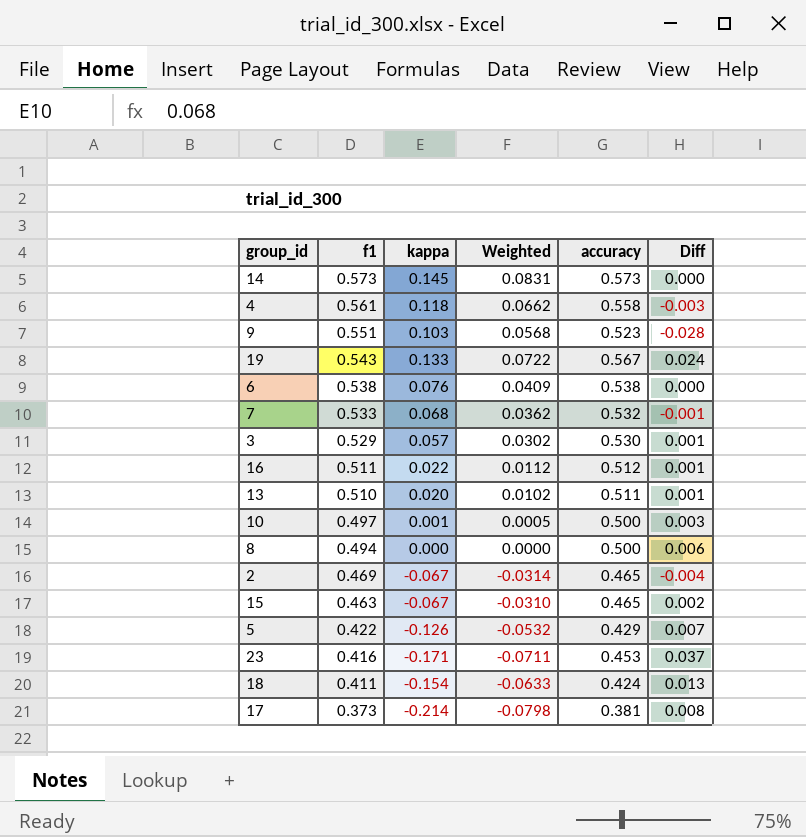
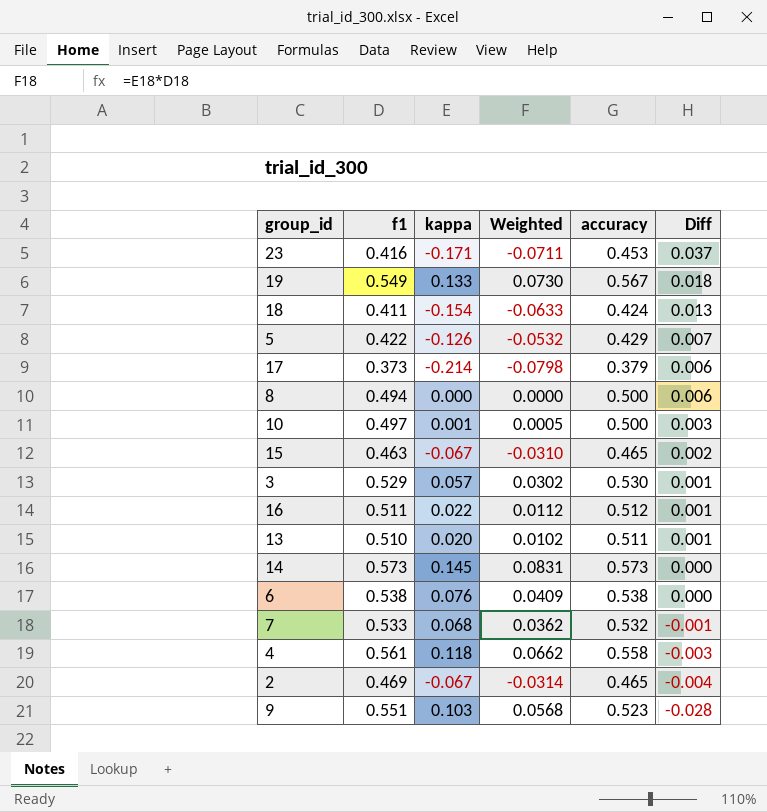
row order: f1 descending -> Diff descending
19 | f1: 0.543 -> 0.549
19 | Weighted: 0.0722 -> 0.0730
19 | Diff: 0.024 -> 0.018
17 | accuracy: 0.381 -> 0.379
17 | Diff: 0.008 -> 0.006

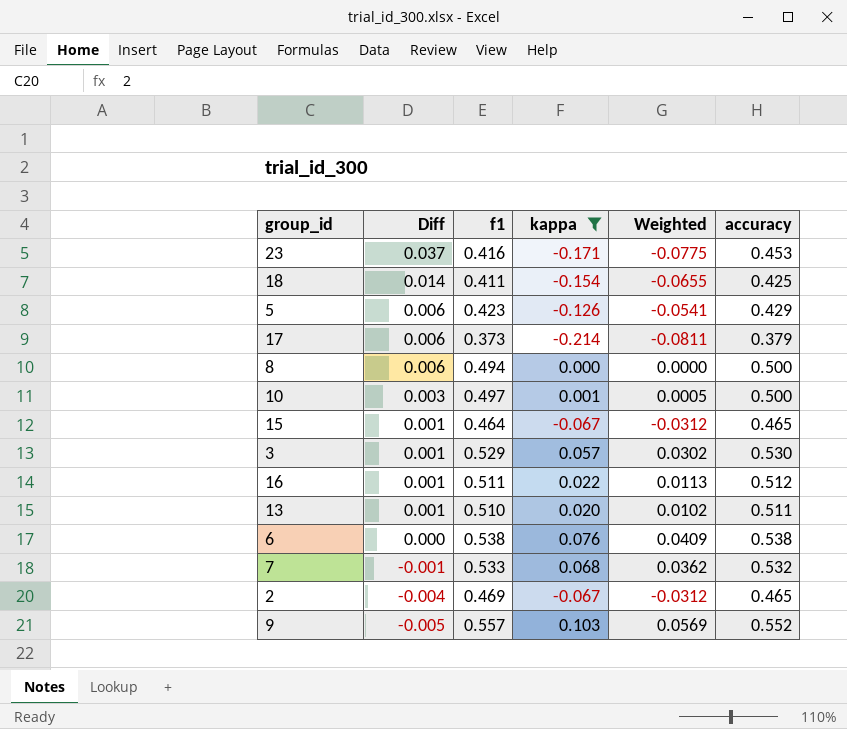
filter: none -> kappa <= 0.103
column Diff | position: 6 -> 2
column Weighted | formula: [f1] * [kappa] -> [kappa] * [accuracy]
18 | Diff: 0.013 -> 0.014
18 | accuracy: 0.424 -> 0.425
5 | Diff: 0.007 -> 0.006
5 | f1: 0.422 -> 0.423
15 | Diff: 0.002 -> 0.001
15 | f1: 0.463 -> 0.464
9 | Diff: -0.028 -> -0.005
9 | f1: 0.551 -> 0.557
9 | accuracy: 0.523 -> 0.552

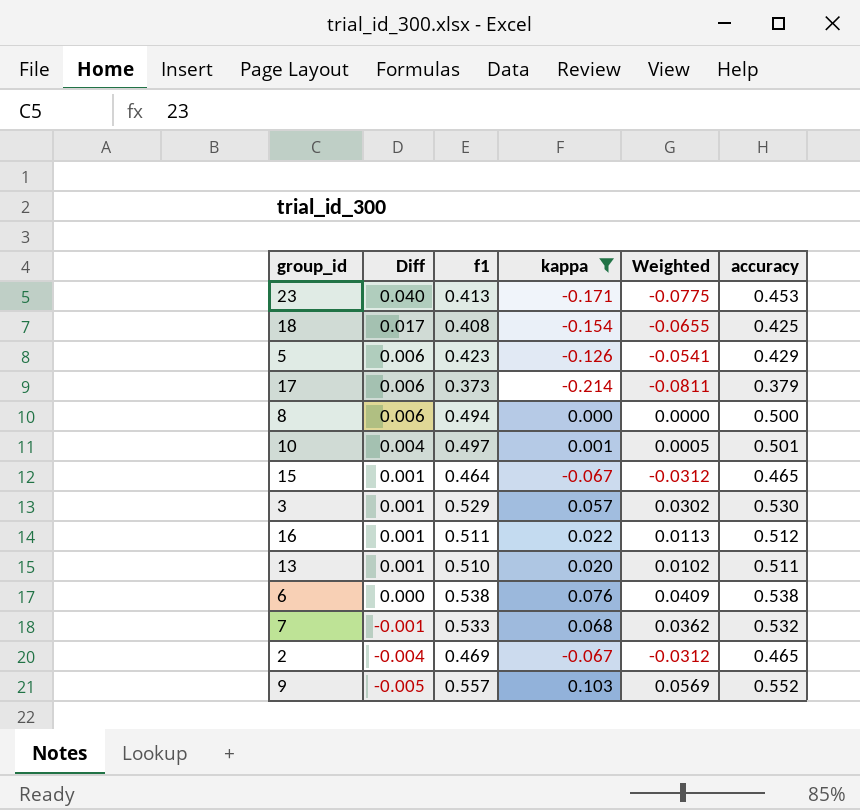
23 | Diff: 0.037 -> 0.040
23 | f1: 0.416 -> 0.413
18 | Diff: 0.014 -> 0.017
18 | f1: 0.411 -> 0.408
10 | Diff: 0.003 -> 0.004
10 | accuracy: 0.500 -> 0.501

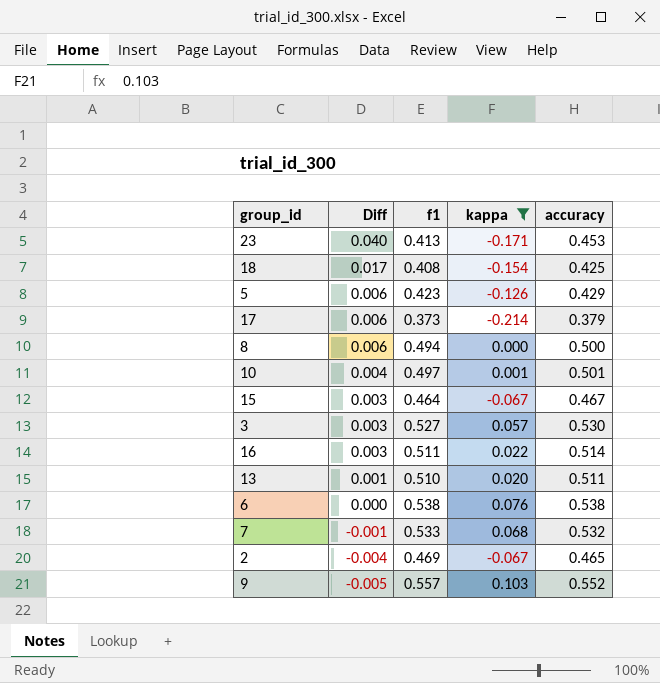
column Weighted | formula: [kappa] * [accuracy] -> none
15 | Diff: 0.001 -> 0.003
15 | accuracy: 0.465 -> 0.467
3 | Diff: 0.001 -> 0.003
3 | f1: 0.529 -> 0.527
16 | Diff: 0.001 -> 0.003
16 | accuracy: 0.512 -> 0.514

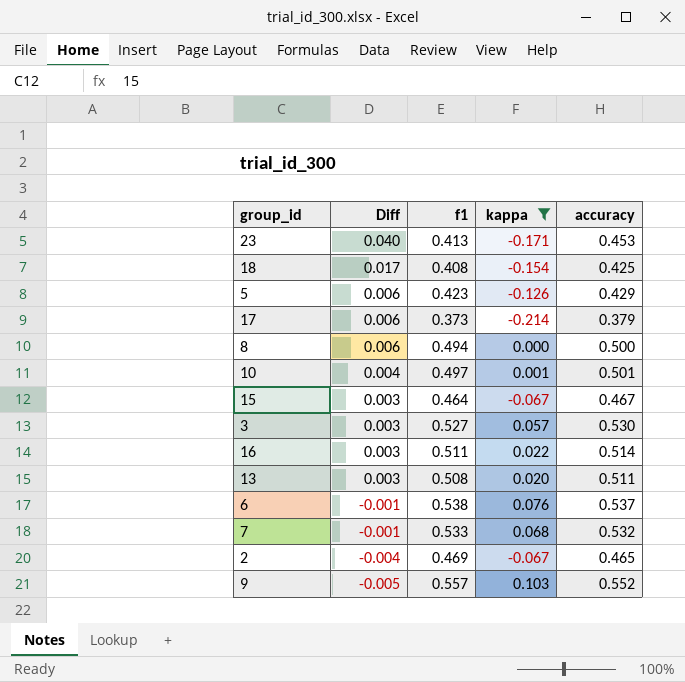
13 | Diff: 0.001 -> 0.003
13 | f1: 0.510 -> 0.508
6 | Diff: 0.000 -> -0.001
6 | accuracy: 0.538 -> 0.537

